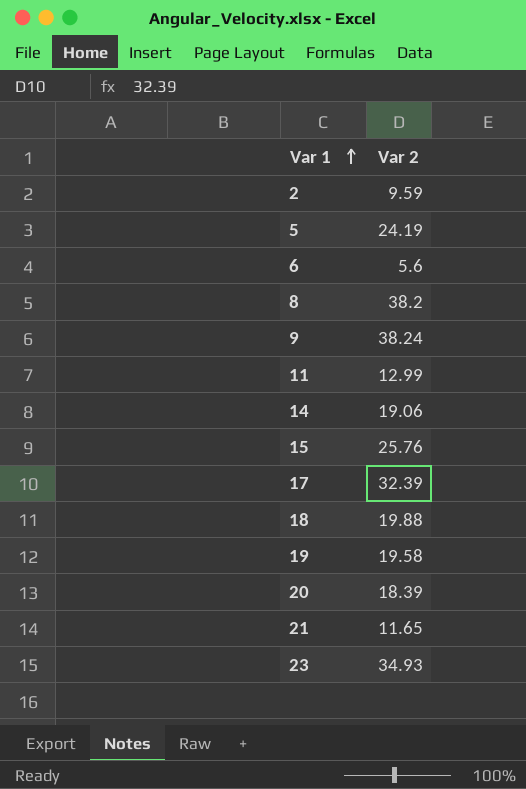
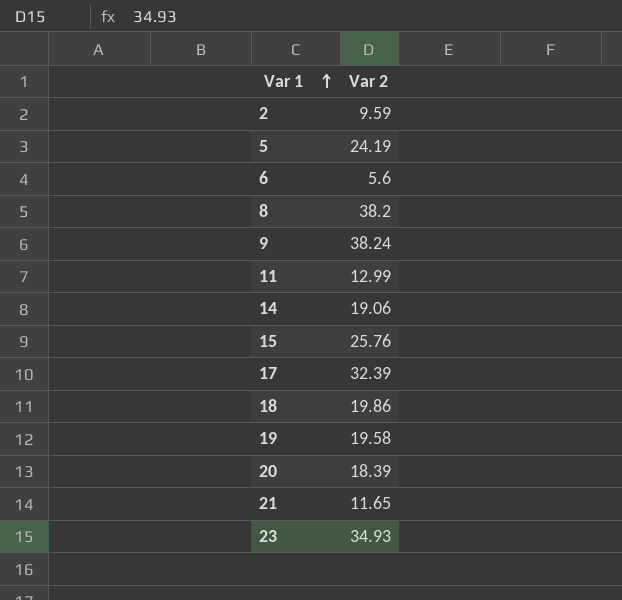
18 | Var 2: 19.88 -> 19.86

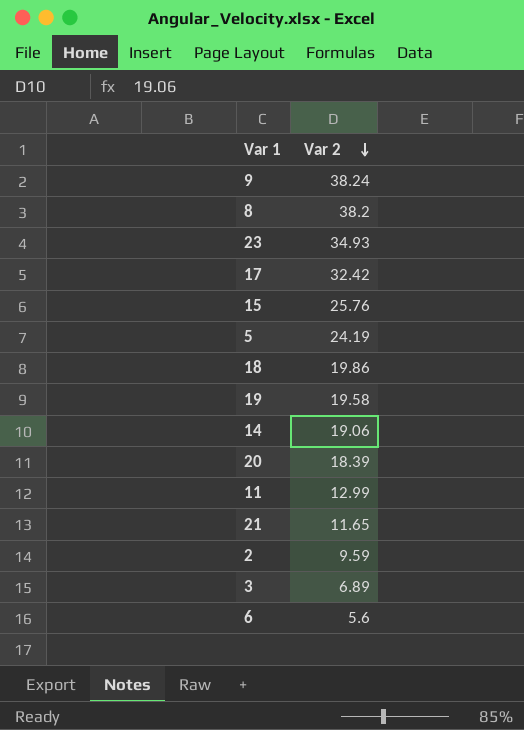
row order: Var 1 ascending -> Var 2 descending
17 | Var 2: 32.39 -> 32.42
row 3: none -> 6.89

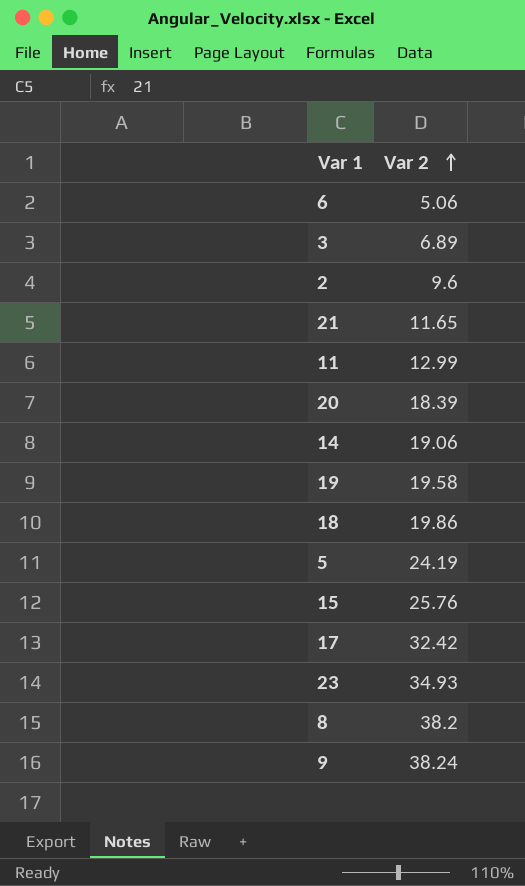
row order: Var 2 descending -> Var 2 ascending
6 | Var 2: 5.6 -> 5.06
2 | Var 2: 9.59 -> 9.6

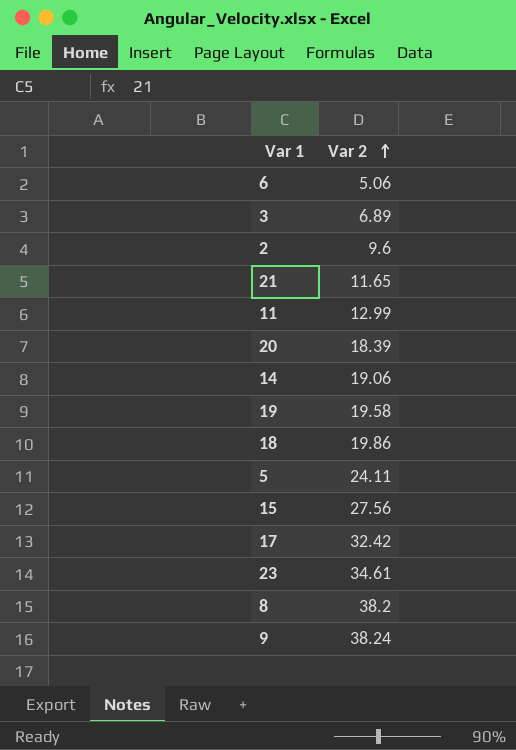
5 | Var 2: 24.19 -> 24.11
15 | Var 2: 25.76 -> 27.56
23 | Var 2: 34.93 -> 34.61

